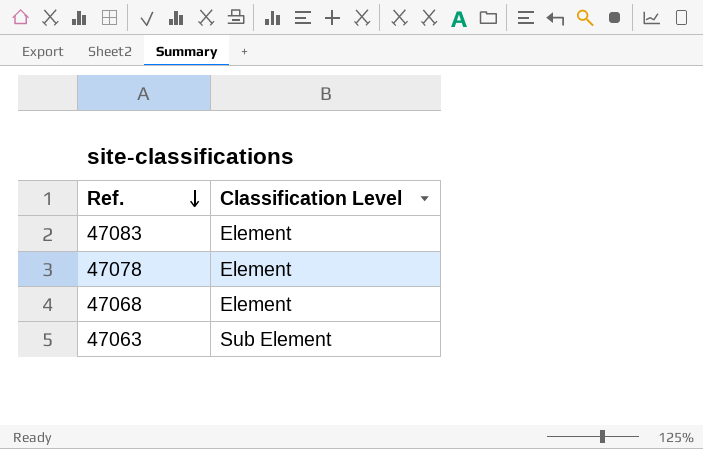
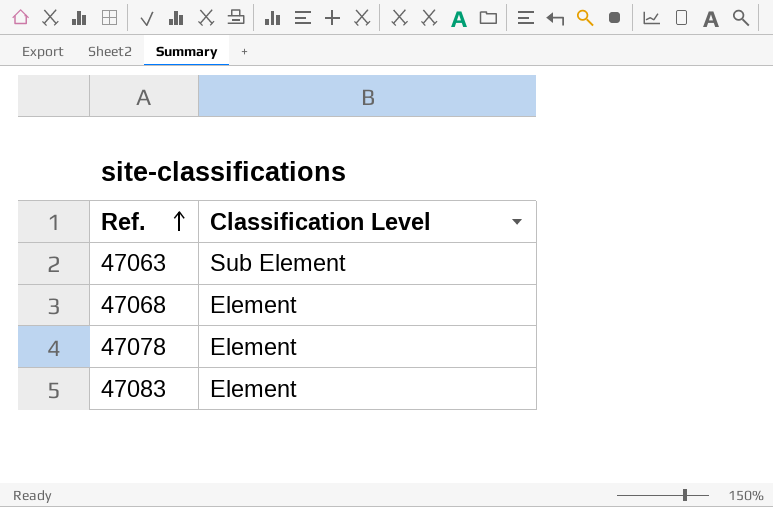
row order: Ref. descending -> Ref. ascending

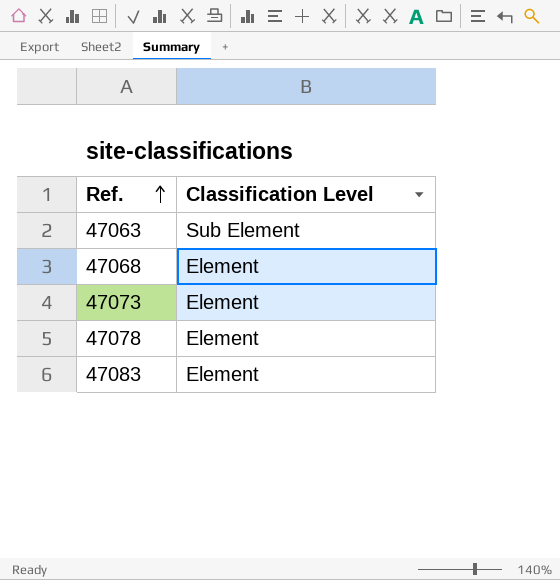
row 47073: none -> Element

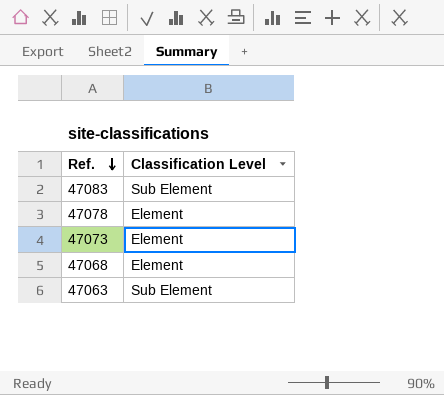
row order: Ref. ascending -> Ref. descending
47083 | Classification Level: Element -> Sub Element

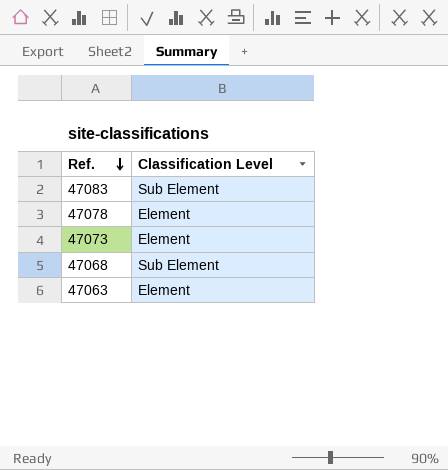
47068 | Classification Level: Element -> Sub Element
47063 | Classification Level: Sub Element -> Element

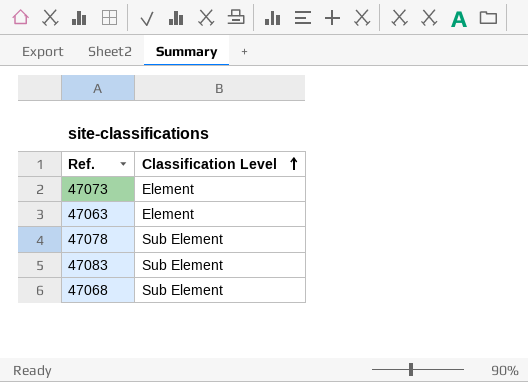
row order: Ref. descending -> Classification Level ascending
47078 | Classification Level: Element -> Sub Element

